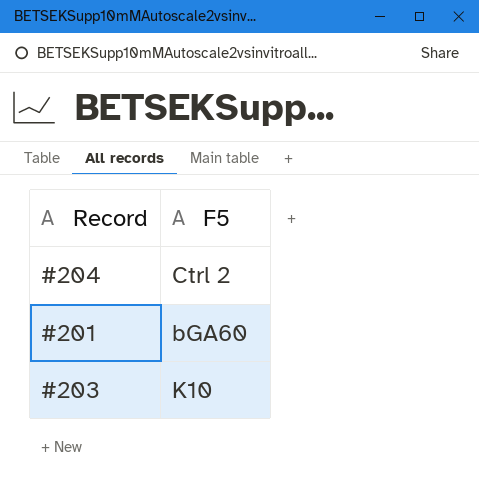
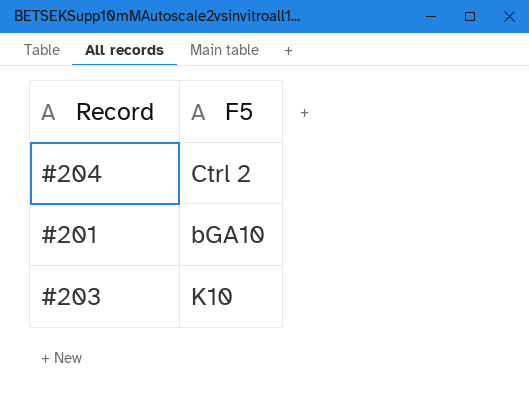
#201 | F5: bGA60 -> bGA10

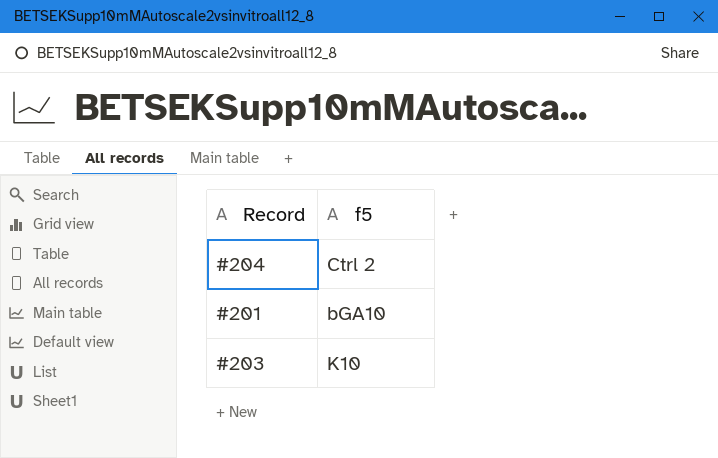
column name: F5 -> f5

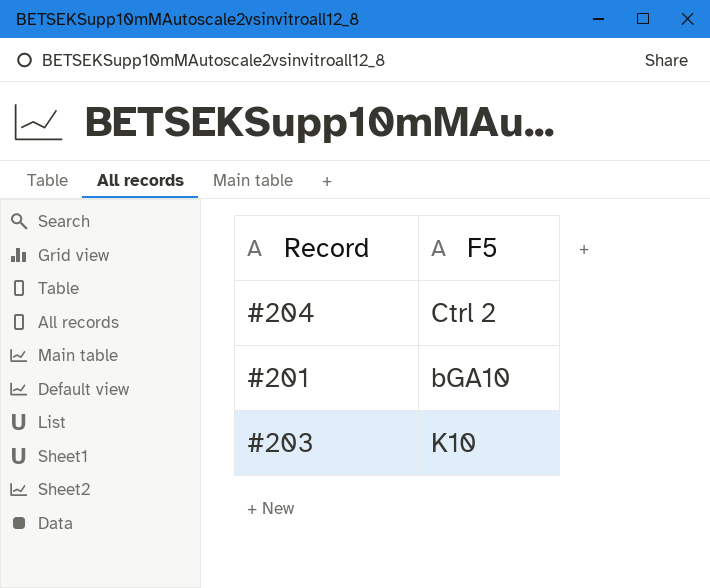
column name: f5 -> F5

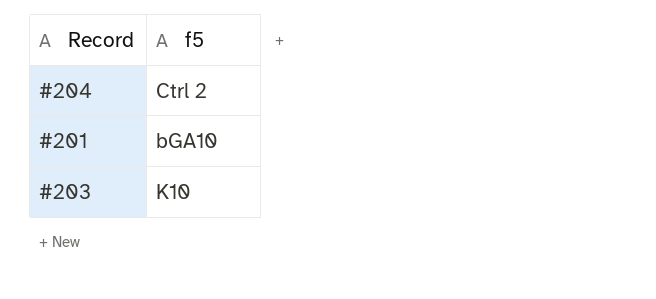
column name: F5 -> f5

